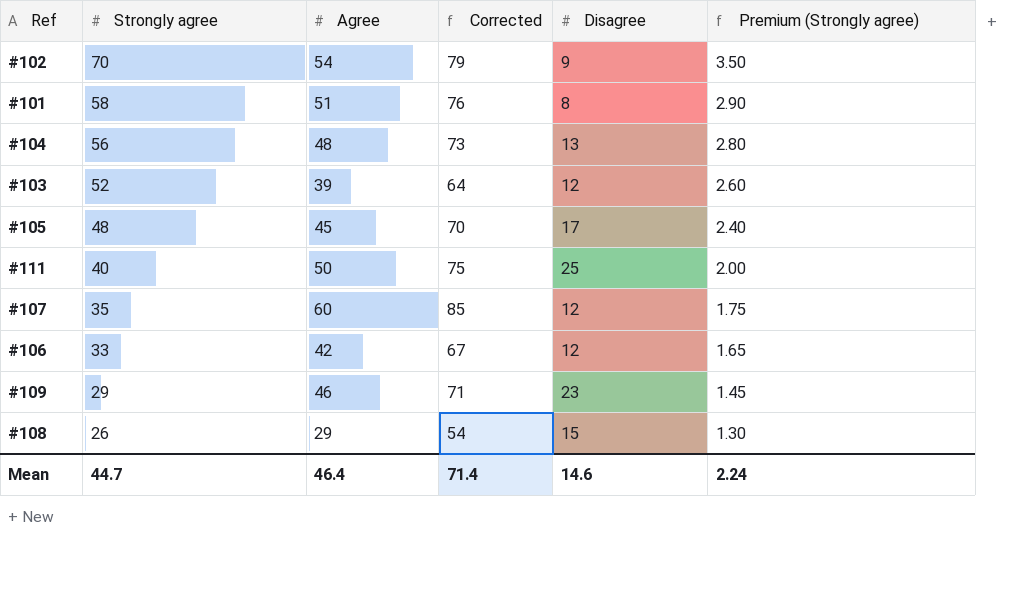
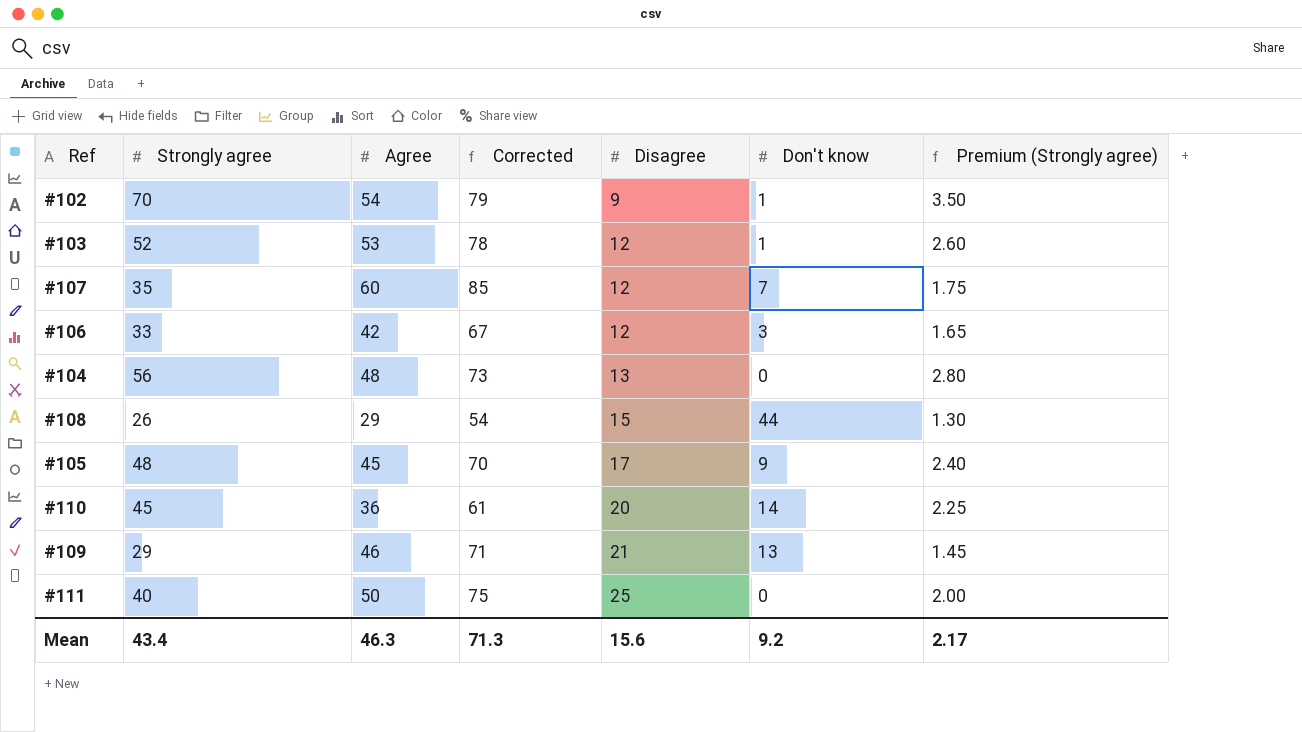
row order: Strongly agree descending -> Disagree ascending
column Don't know | position: none -> 6
row #101: 58 | 51 | 76 | 8 | 2.90 -> none
#103 | Agree: 39 -> 53
#103 | Corrected: 64 -> 78
row #110: none -> 45 | 36 | 61 | 20 | 14 | 2.25
#109 | Disagree: 23 -> 21
Mean | Strongly agree: 44.7 -> 43.4
Mean | Agree: 46.4 -> 46.3
Mean | Corrected: 71.4 -> 71.3
Mean | Disagree: 14.6 -> 15.6
Mean | Premium (Strongly agree): 2.24 -> 2.17

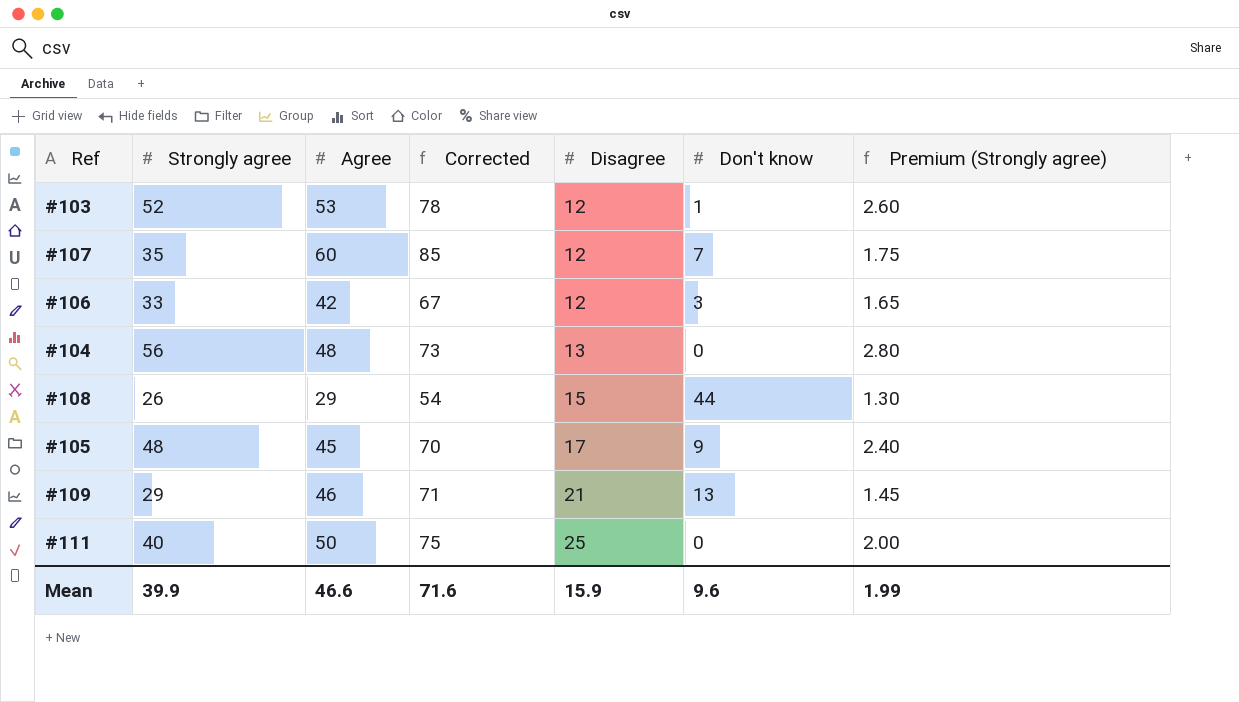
row #102: 70 | 54 | 79 | 9 | 1 | 3.50 -> none
row #110: 45 | 36 | 61 | 20 | 14 | 2.25 -> none
Mean | Strongly agree: 43.4 -> 39.9
Mean | Agree: 46.3 -> 46.6
Mean | Corrected: 71.3 -> 71.6
Mean | Disagree: 15.6 -> 15.9
Mean | Don't know: 9.2 -> 9.6
Mean | Premium (Strongly agree): 2.17 -> 1.99

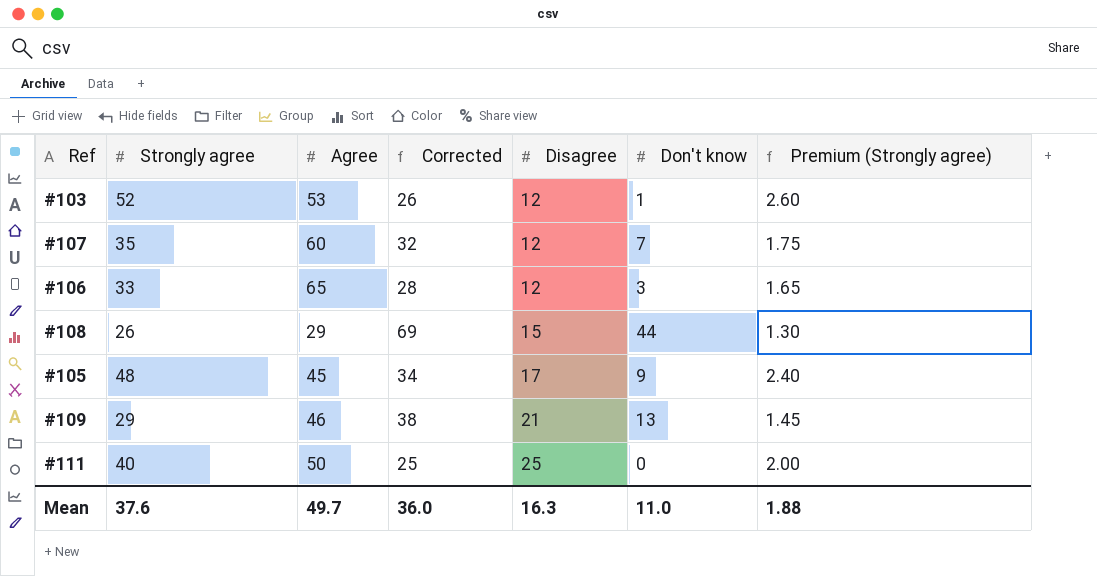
column Corrected | formula: [Agree] + 25 -> [Don't know] + 25
row #104: 56 | 48 | 73 | 13 | 0 | 2.80 -> none
#106 | Agree: 42 -> 65
Mean | Strongly agree: 39.9 -> 37.6
Mean | Agree: 46.6 -> 49.7
Mean | Corrected: 71.6 -> 36.0
Mean | Disagree: 15.9 -> 16.3
Mean | Don't know: 9.6 -> 11.0
Mean | Premium (Strongly agree): 1.99 -> 1.88

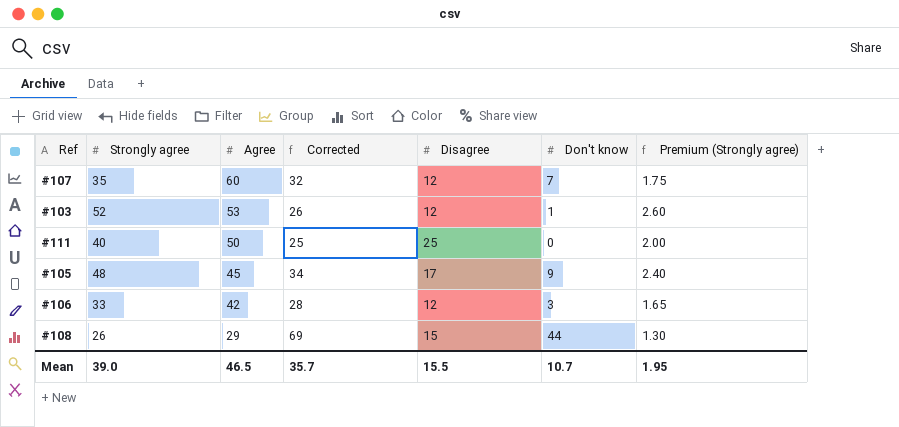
row order: Disagree ascending -> Agree descending
row #109: 29 | 46 | 38 | 21 | 13 | 1.45 -> none
#106 | Agree: 65 -> 42
Mean | Strongly agree: 37.6 -> 39.0
Mean | Agree: 49.7 -> 46.5
Mean | Corrected: 36.0 -> 35.7
Mean | Disagree: 16.3 -> 15.5
Mean | Don't know: 11.0 -> 10.7
Mean | Premium (Strongly agree): 1.88 -> 1.95

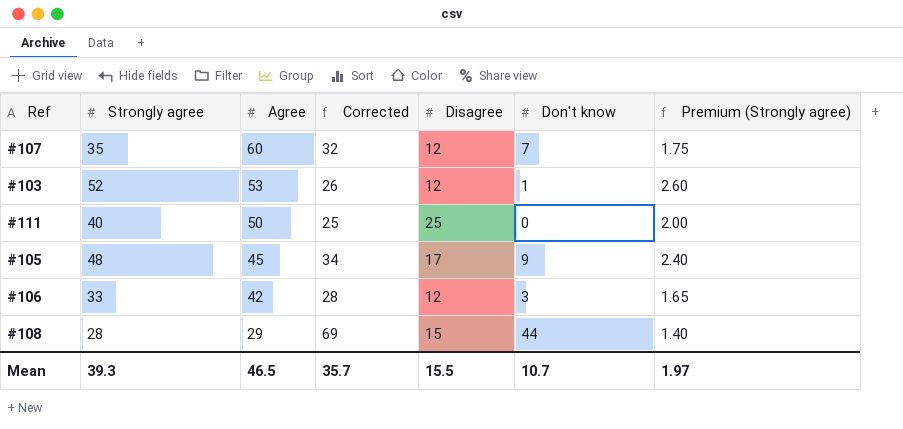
#108 | Strongly agree: 26 -> 28
#108 | Premium (Strongly agree): 1.30 -> 1.40
Mean | Strongly agree: 39.0 -> 39.3
Mean | Premium (Strongly agree): 1.95 -> 1.97

